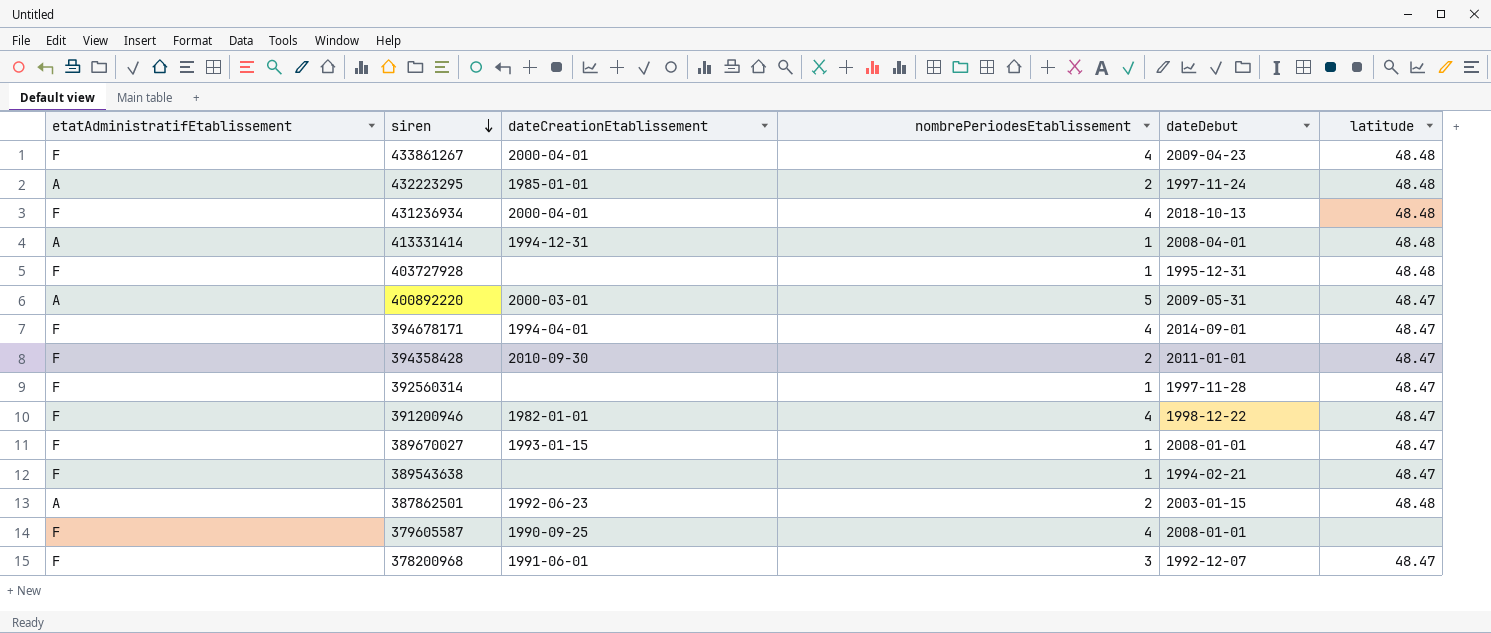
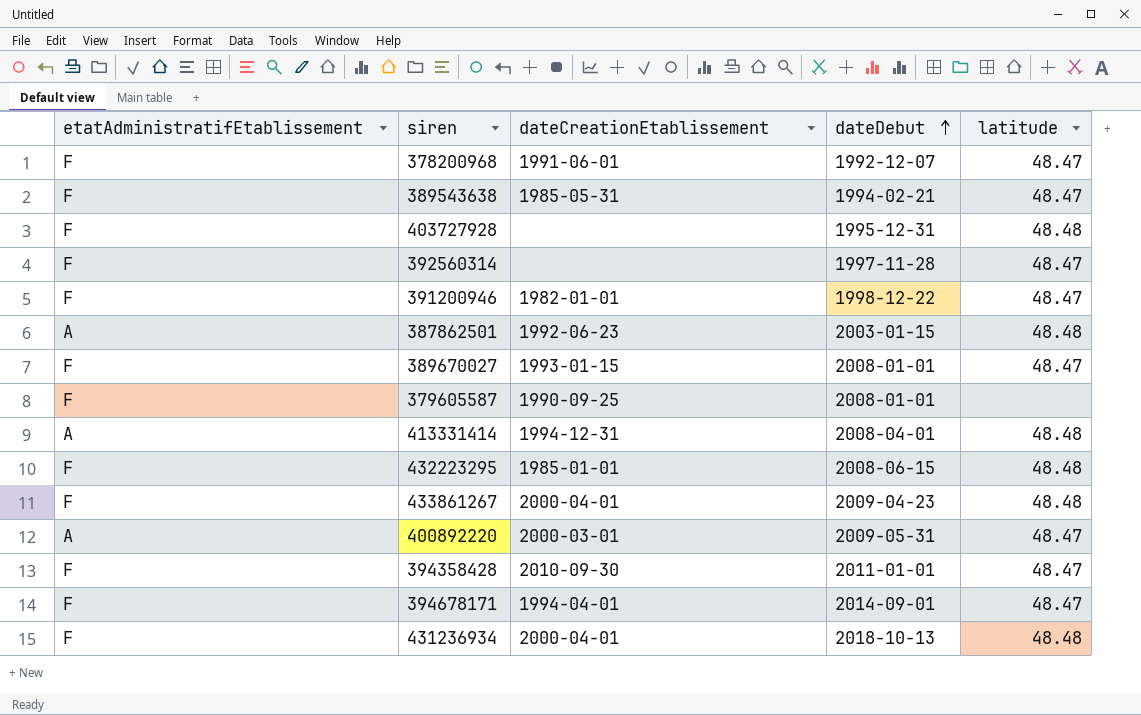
row order: siren descending -> dateDebut ascending
column nombrePeriodesEtablissement | position: 4 -> none
389543638 | dateCreationEtablissement: none -> 1985-05-31
432223295 | etatAdministratifEtablissement: A -> F
432223295 | dateDebut: 1997-11-24 -> 2008-06-15

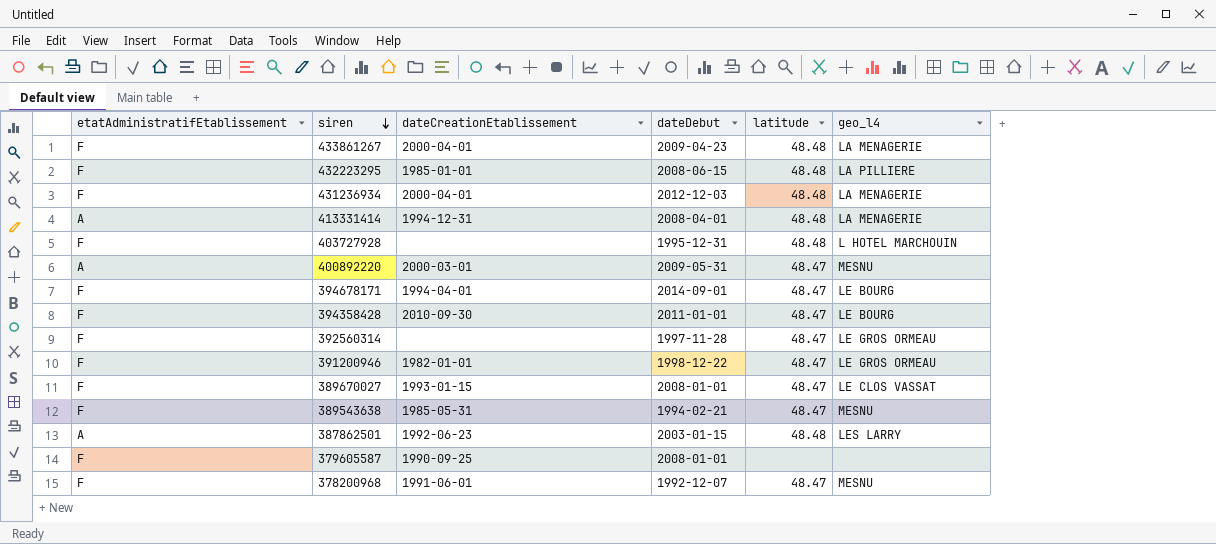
row order: dateDebut ascending -> siren descending
column geo_l4 | position: none -> 6
431236934 | dateDebut: 2018-10-13 -> 2012-12-03

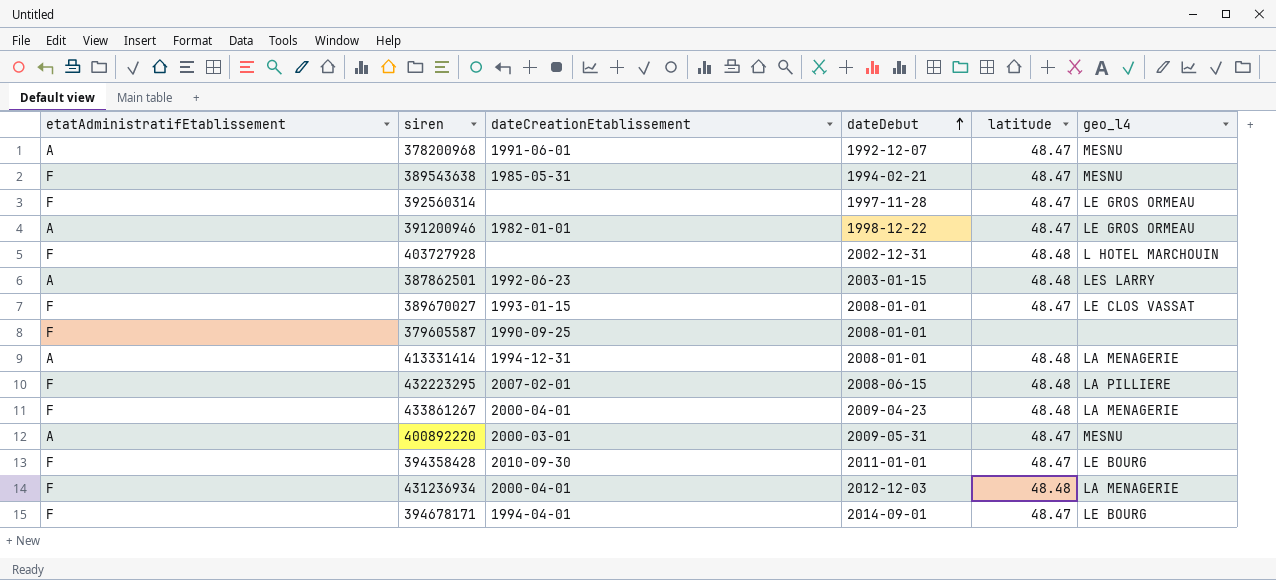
row order: siren descending -> dateDebut ascending
378200968 | etatAdministratifEtablissement: F -> A
391200946 | etatAdministratifEtablissement: F -> A
403727928 | dateDebut: 1995-12-31 -> 2002-12-31
413331414 | dateDebut: 2008-04-01 -> 2008-01-01
432223295 | dateCreationEtablissement: 1985-01-01 -> 2007-02-01

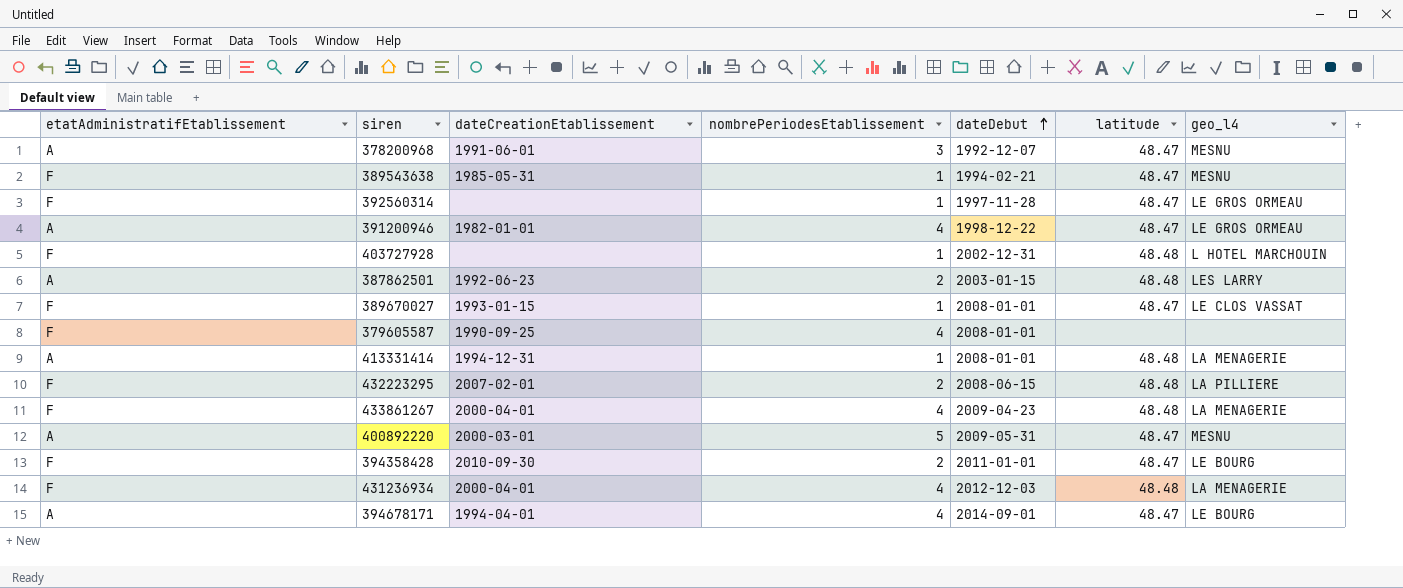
column nombrePeriodesEtablissement | position: none -> 4
394678171 | etatAdministratifEtablissement: F -> A

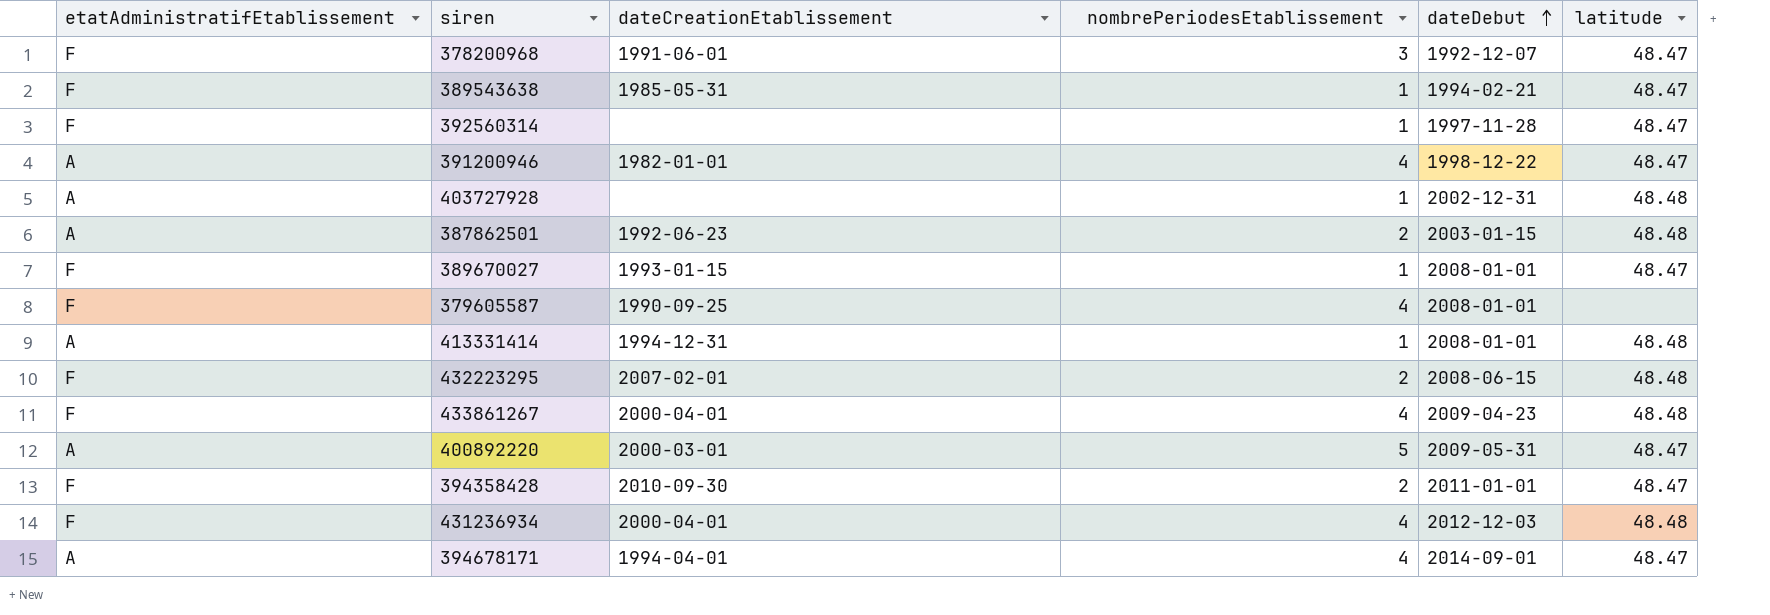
column geo_l4 | position: 7 -> none
378200968 | etatAdministratifEtablissement: A -> F
403727928 | etatAdministratifEtablissement: F -> A

